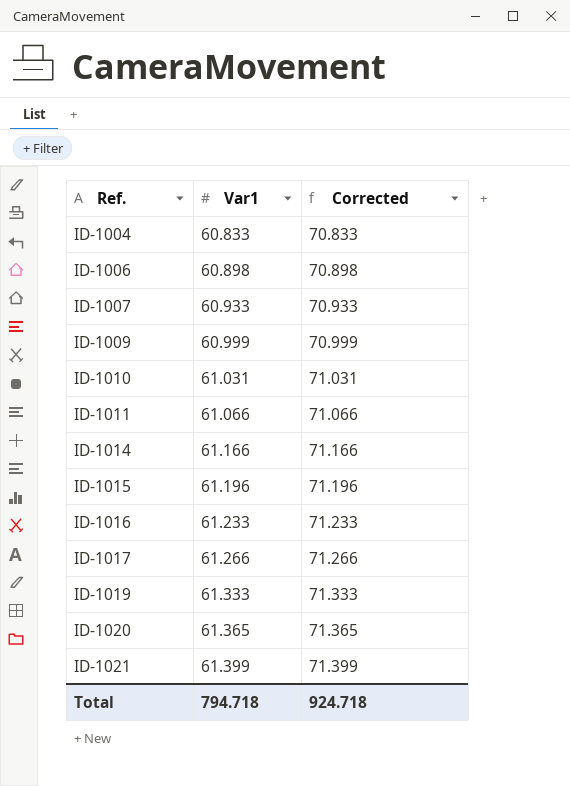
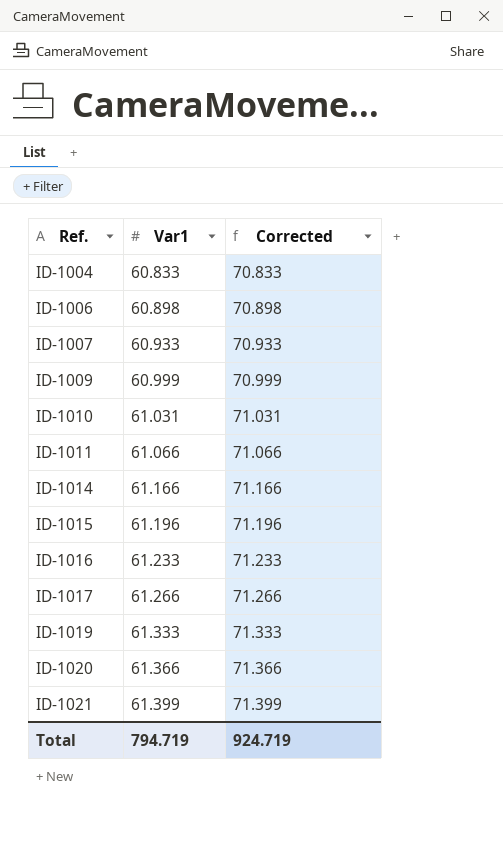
ID-1020 | Var1: 61.365 -> 61.366
ID-1020 | Corrected: 71.365 -> 71.366
Total | Var1: 794.718 -> 794.719
Total | Corrected: 924.718 -> 924.719

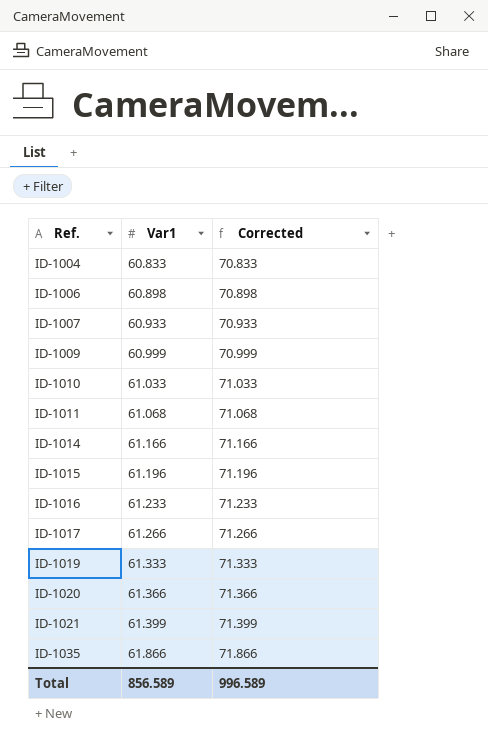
ID-1010 | Var1: 61.031 -> 61.033
ID-1010 | Corrected: 71.031 -> 71.033
ID-1011 | Var1: 61.066 -> 61.068
ID-1011 | Corrected: 71.066 -> 71.068
row ID-1035: none -> 61.866 | 71.866
Total | Var1: 794.719 -> 856.589
Total | Corrected: 924.719 -> 996.589

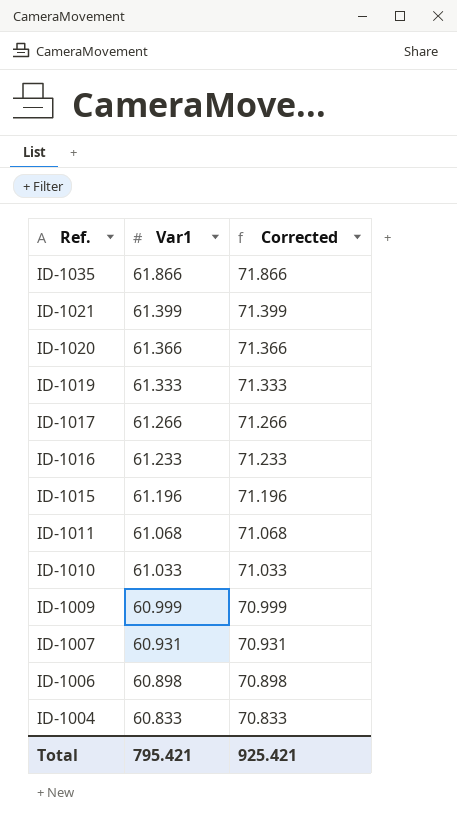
row order: Ref. ascending -> Ref. descending
row ID-1014: 61.166 | 71.166 -> none
ID-1007 | Var1: 60.933 -> 60.931
ID-1007 | Corrected: 70.933 -> 70.931
Total | Var1: 856.589 -> 795.421
Total | Corrected: 996.589 -> 925.421

